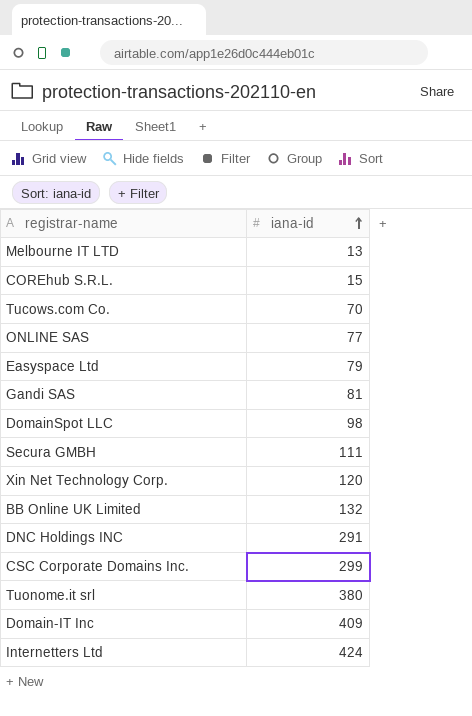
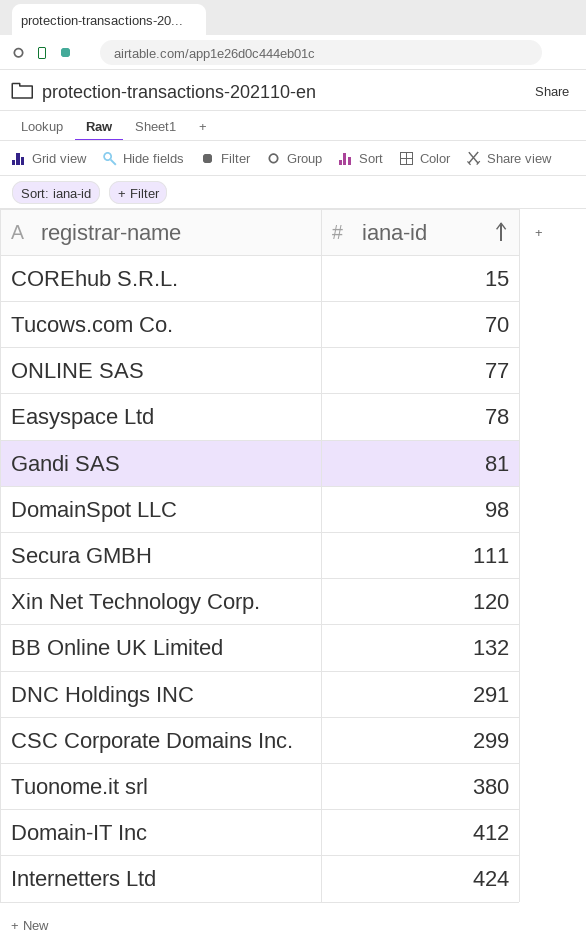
row Melbourne IT LTD: 13 -> none
Easyspace Ltd | iana-id: 79 -> 78
Domain-IT Inc | iana-id: 409 -> 412

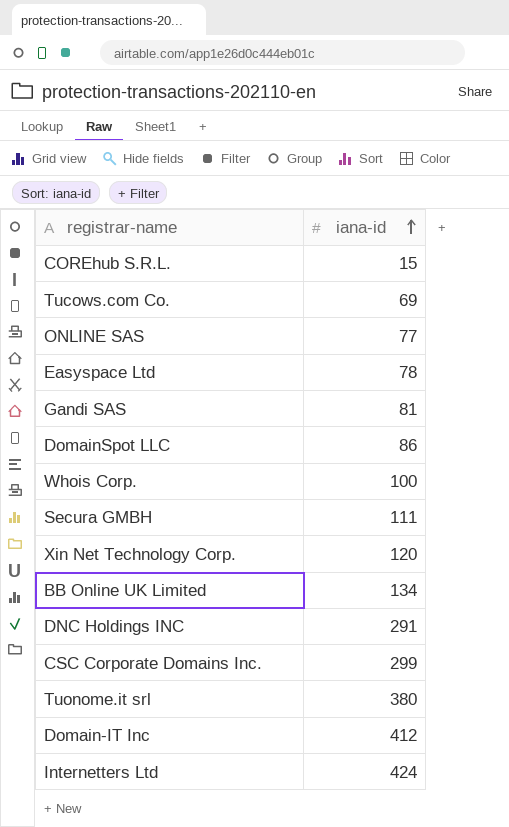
Tucows.com Co. | iana-id: 70 -> 69
DomainSpot LLC | iana-id: 98 -> 86
row Whois Corp.: none -> 100
BB Online UK Limited | iana-id: 132 -> 134

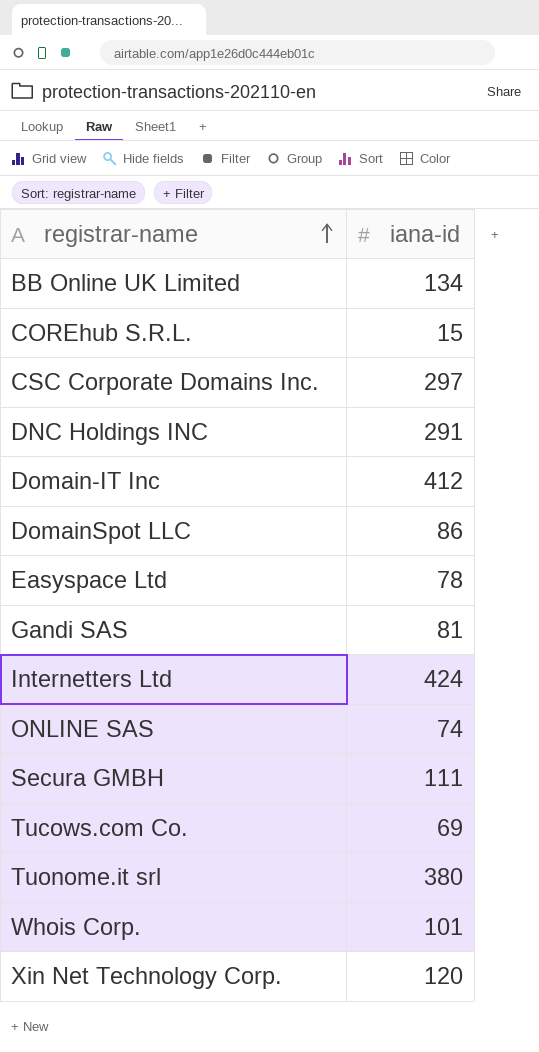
row order: iana-id ascending -> registrar-name ascending
CSC Corporate Domains Inc. | iana-id: 299 -> 297
ONLINE SAS | iana-id: 77 -> 74
Whois Corp. | iana-id: 100 -> 101

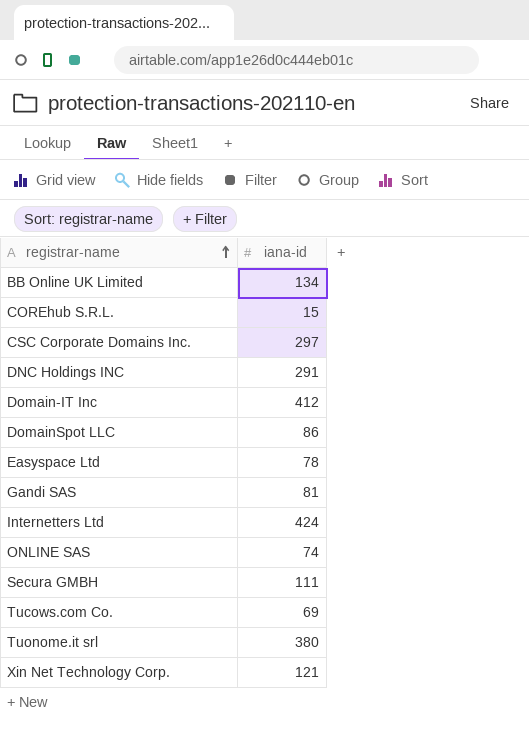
row Whois Corp.: 101 -> none
Xin Net Technology Corp. | iana-id: 120 -> 121

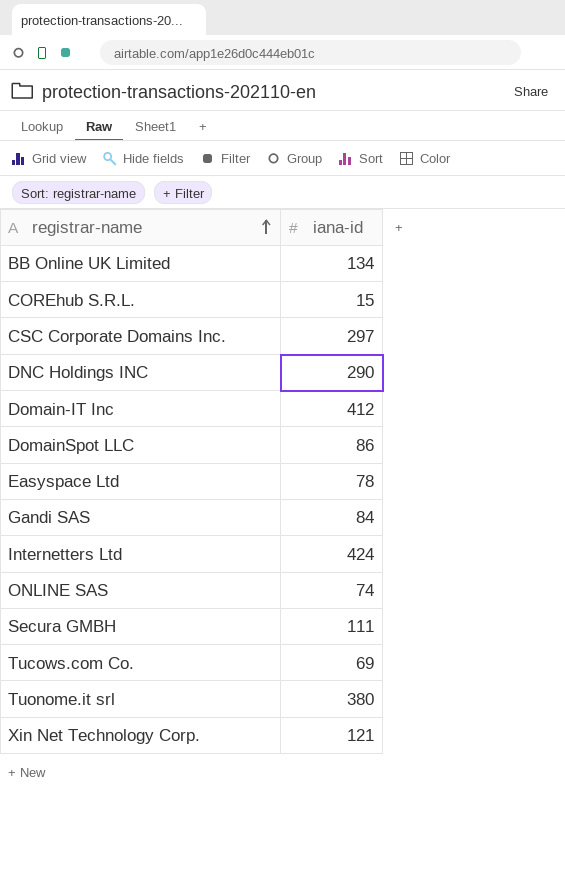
DNC Holdings INC | iana-id: 291 -> 290
Gandi SAS | iana-id: 81 -> 84

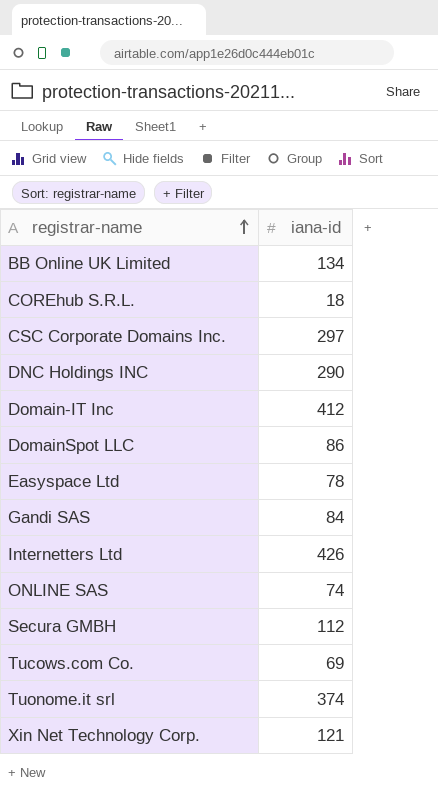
COREhub S.R.L. | iana-id: 15 -> 18
Internetters Ltd | iana-id: 424 -> 426
Secura GMBH | iana-id: 111 -> 112
Tuonome.it srl | iana-id: 380 -> 374

